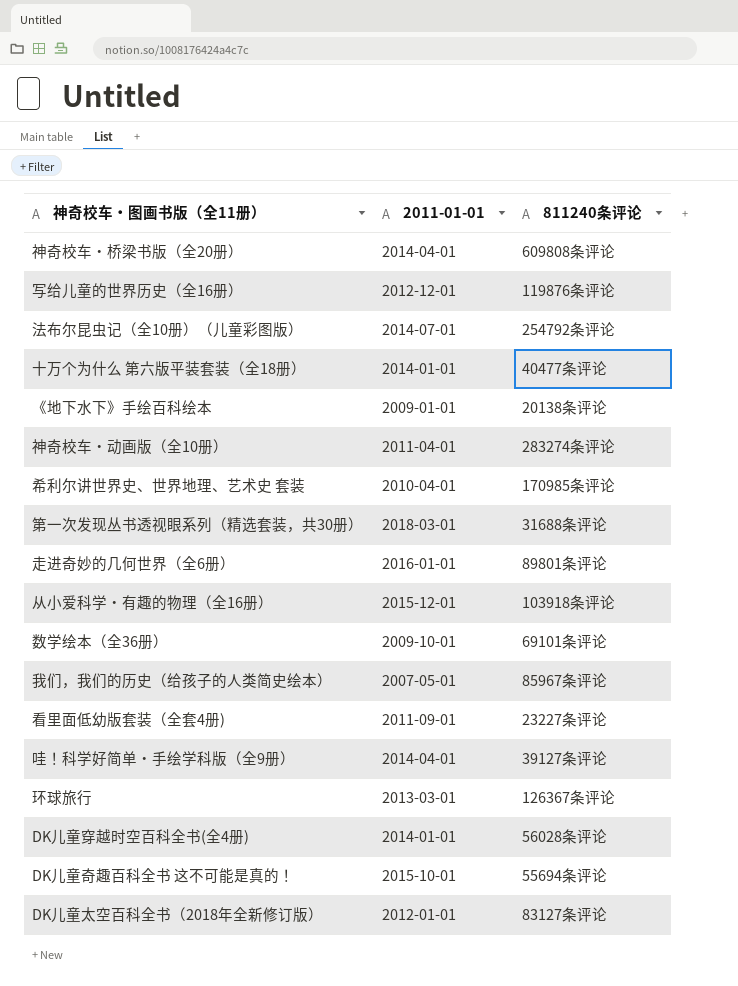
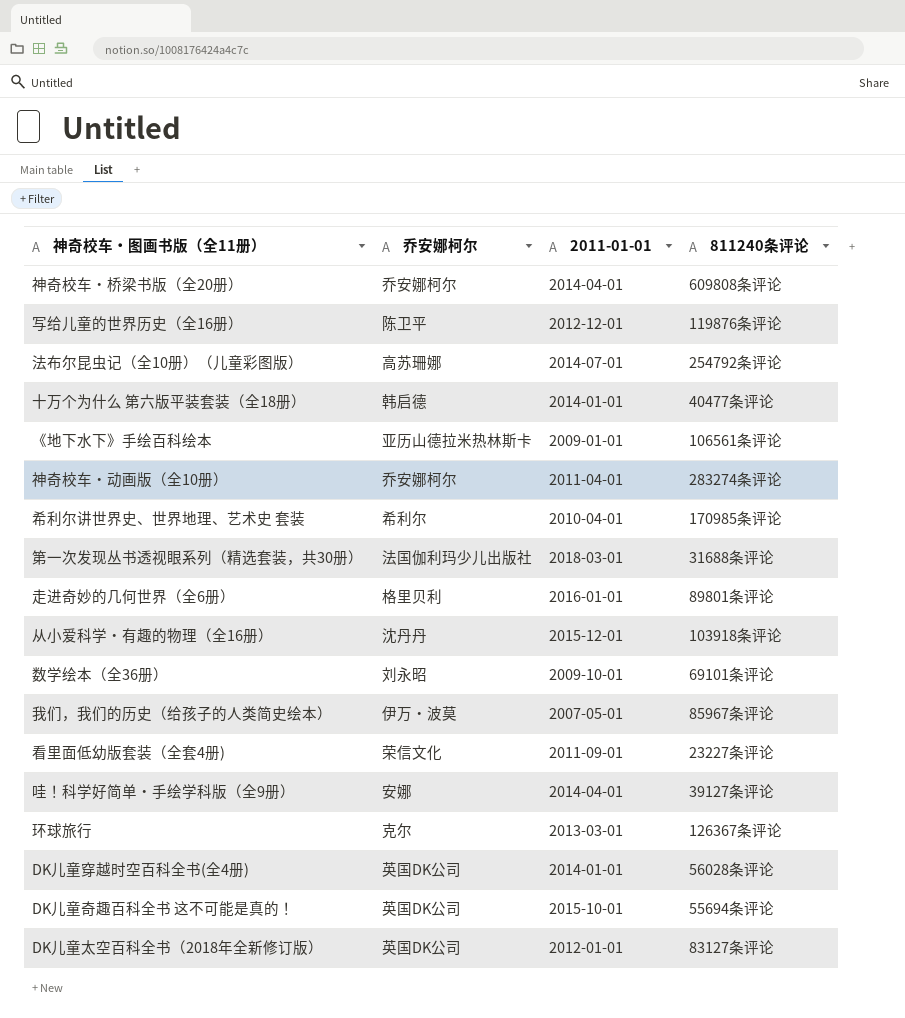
column 乔安娜柯尔 | position: none -> 2
《地下水下》手绘百科绘本 | 811240条评论: 20138条评论 -> 106561条评论

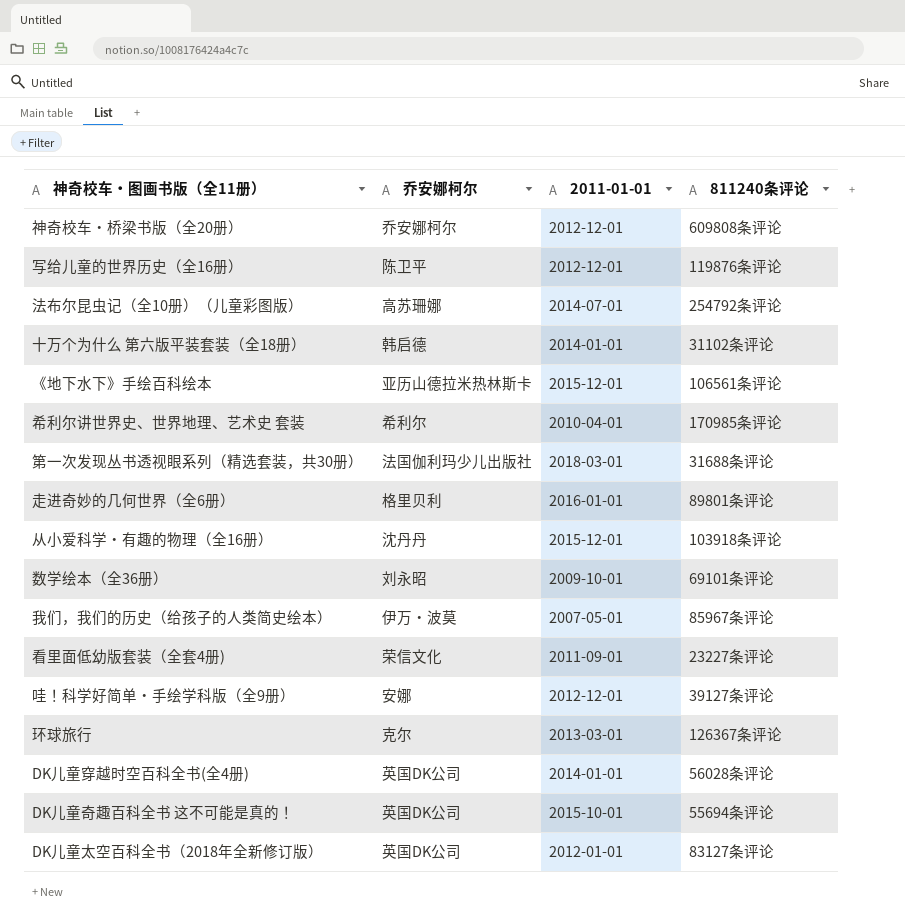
row 神奇校车・动画版（全10册）: 乔安娜柯尔 | 2011-04-01 | 283274条评论 -> none
神奇校车・桥梁书版（全20册） | 2011-01-01: 2014-04-01 -> 2012-12-01
十万个为什么 第六版平装套装（全18册） | 811240条评论: 40477条评论 -> 31102条评论
《地下水下》手绘百科绘本 | 2011-01-01: 2009-01-01 -> 2015-12-01
哇！科学好简单・手绘学科版（全9册） | 2011-01-01: 2014-04-01 -> 2012-12-01

